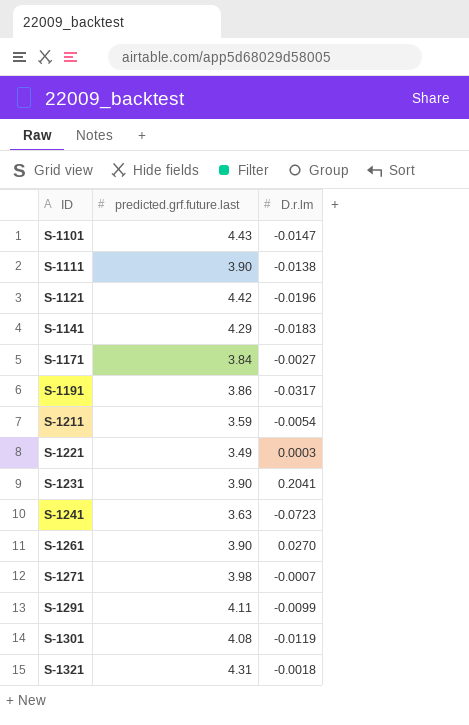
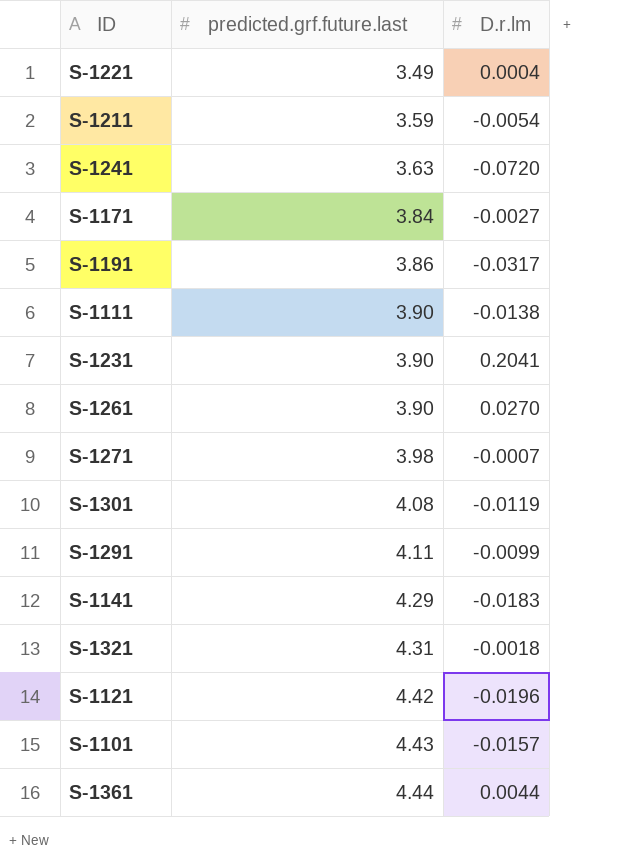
row order: ID ascending -> predicted.grf.future.last ascending
S-1221 | D.r.lm: 0.0003 -> 0.0004
S-1241 | D.r.lm: -0.0723 -> -0.0720
S-1101 | D.r.lm: -0.0147 -> -0.0157
row S-1361: none -> 4.44 | 0.0044

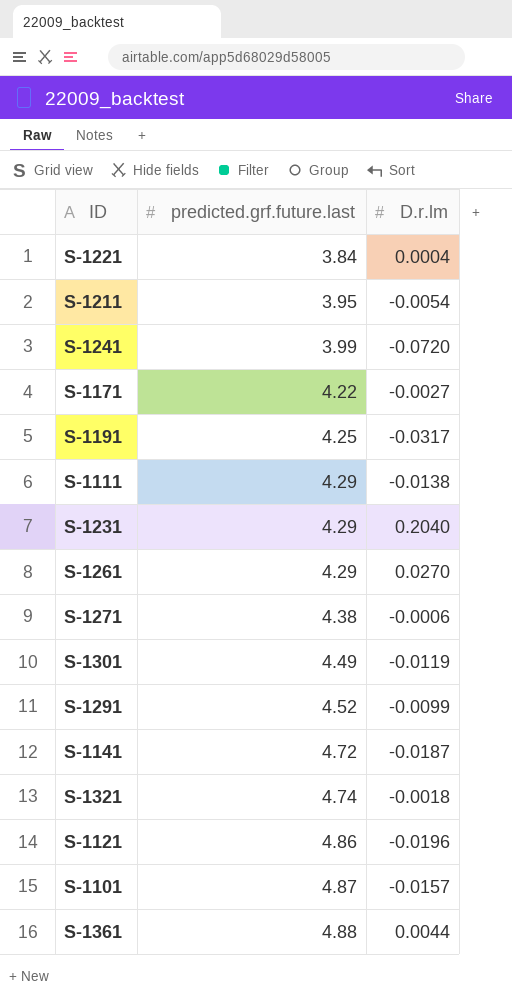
S-1221 | predicted.grf.future.last: 3.49 -> 3.84
S-1211 | predicted.grf.future.last: 3.59 -> 3.95
S-1241 | predicted.grf.future.last: 3.63 -> 3.99
S-1171 | predicted.grf.future.last: 3.84 -> 4.22
S-1191 | predicted.grf.future.last: 3.86 -> 4.25
S-1111 | predicted.grf.future.last: 3.90 -> 4.29
S-1231 | predicted.grf.future.last: 3.90 -> 4.29
S-1231 | D.r.lm: 0.2041 -> 0.2040
S-1261 | predicted.grf.future.last: 3.90 -> 4.29
S-1271 | predicted.grf.future.last: 3.98 -> 4.38
S-1271 | D.r.lm: -0.0007 -> -0.0006
S-1301 | predicted.grf.future.last: 4.08 -> 4.49
S-1291 | predicted.grf.future.last: 4.11 -> 4.52
S-1141 | predicted.grf.future.last: 4.29 -> 4.72
S-1141 | D.r.lm: -0.0183 -> -0.0187
S-1321 | predicted.grf.future.last: 4.31 -> 4.74
S-1121 | predicted.grf.future.last: 4.42 -> 4.86
S-1101 | predicted.grf.future.last: 4.43 -> 4.87
S-1361 | predicted.grf.future.last: 4.44 -> 4.88

